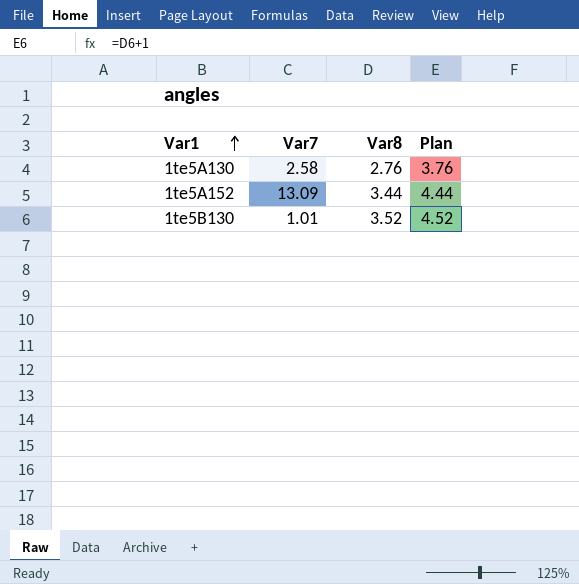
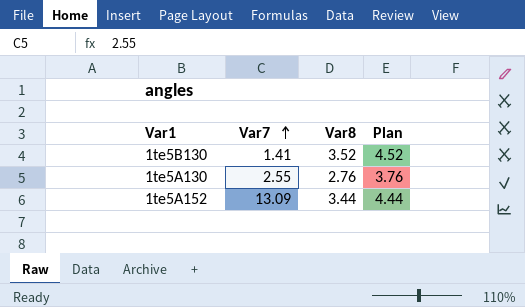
row order: Var1 ascending -> Var7 ascending
1te5B130 | Var7: 1.01 -> 1.41
1te5A130 | Var7: 2.58 -> 2.55

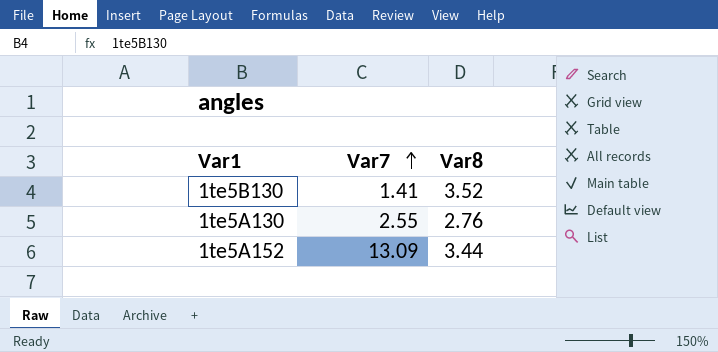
column Plan | formula: [Var8] + 1 -> none

